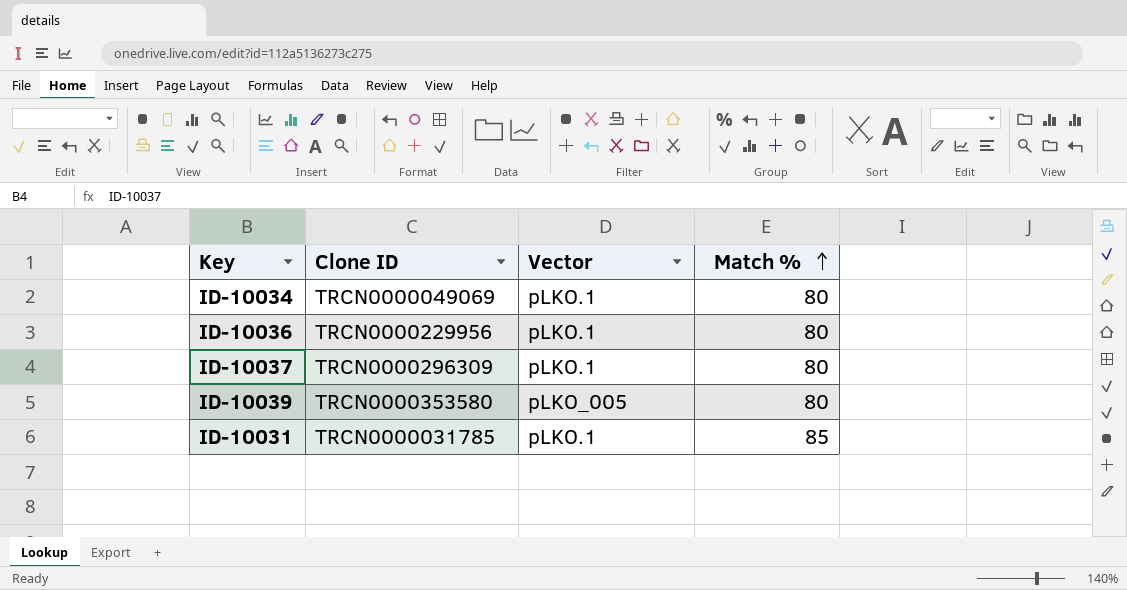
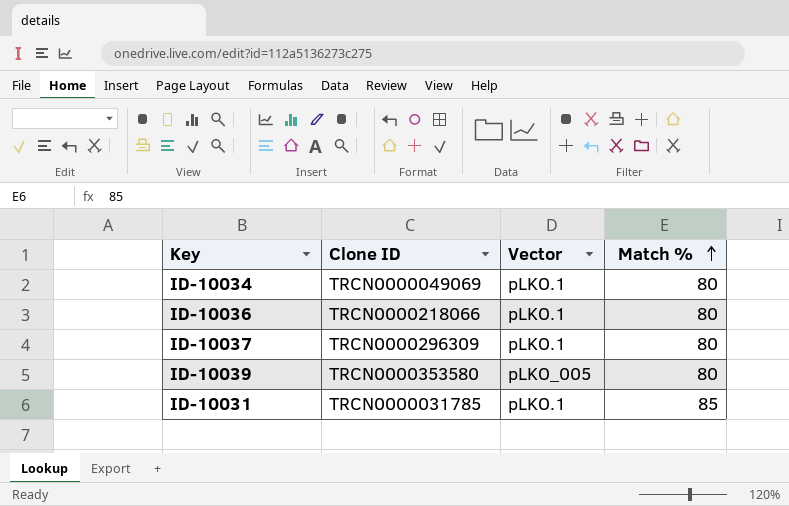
ID-10036 | Clone ID: TRCN0000229956 -> TRCN0000218066

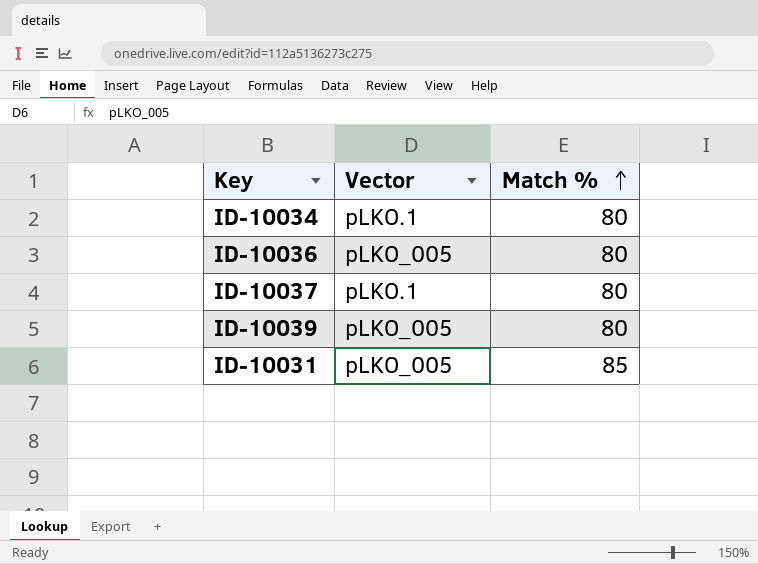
column Clone ID | position: 2 -> none
ID-10036 | Vector: pLKO.1 -> pLKO_005
ID-10031 | Vector: pLKO.1 -> pLKO_005

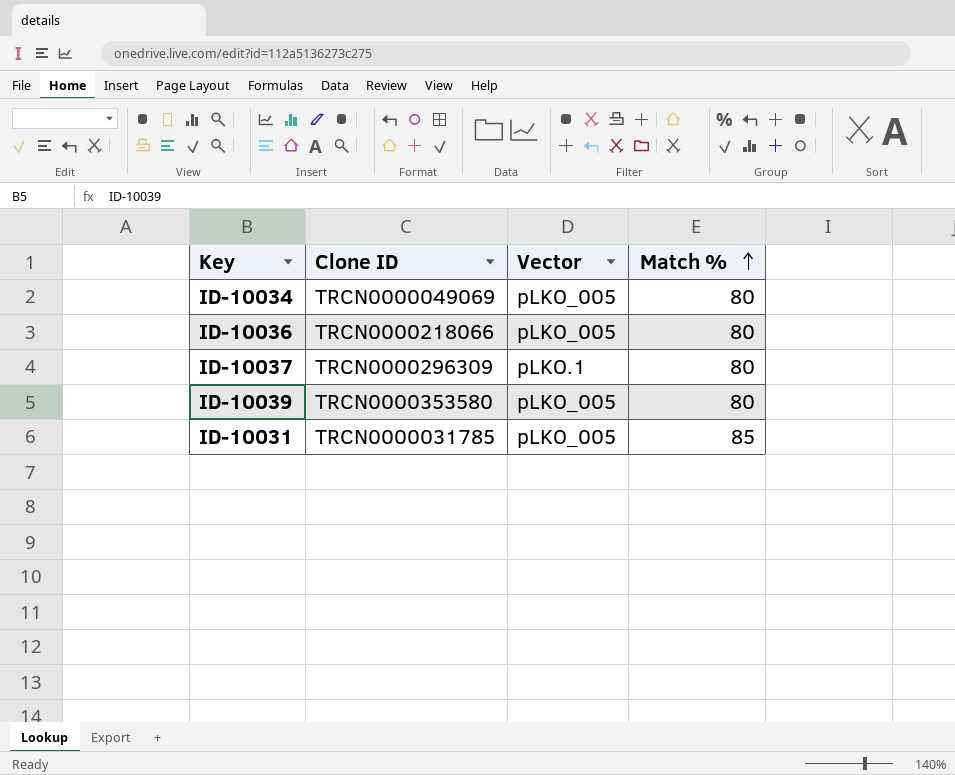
column Clone ID | position: none -> 2
ID-10034 | Vector: pLKO.1 -> pLKO_005

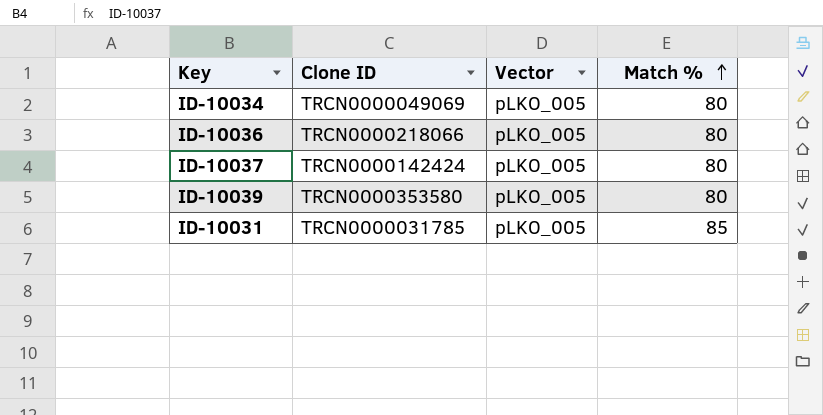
ID-10037 | Clone ID: TRCN0000296309 -> TRCN0000142424
ID-10037 | Vector: pLKO.1 -> pLKO_005

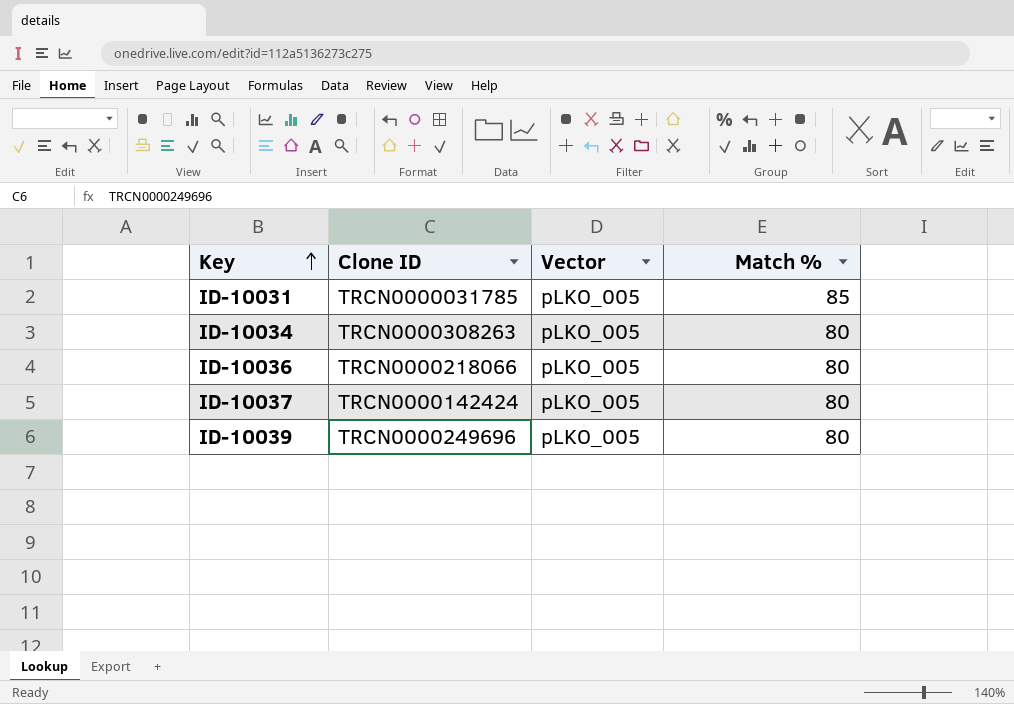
row order: Match % ascending -> Key ascending
ID-10034 | Clone ID: TRCN0000049069 -> TRCN0000308263
ID-10039 | Clone ID: TRCN0000353580 -> TRCN0000249696

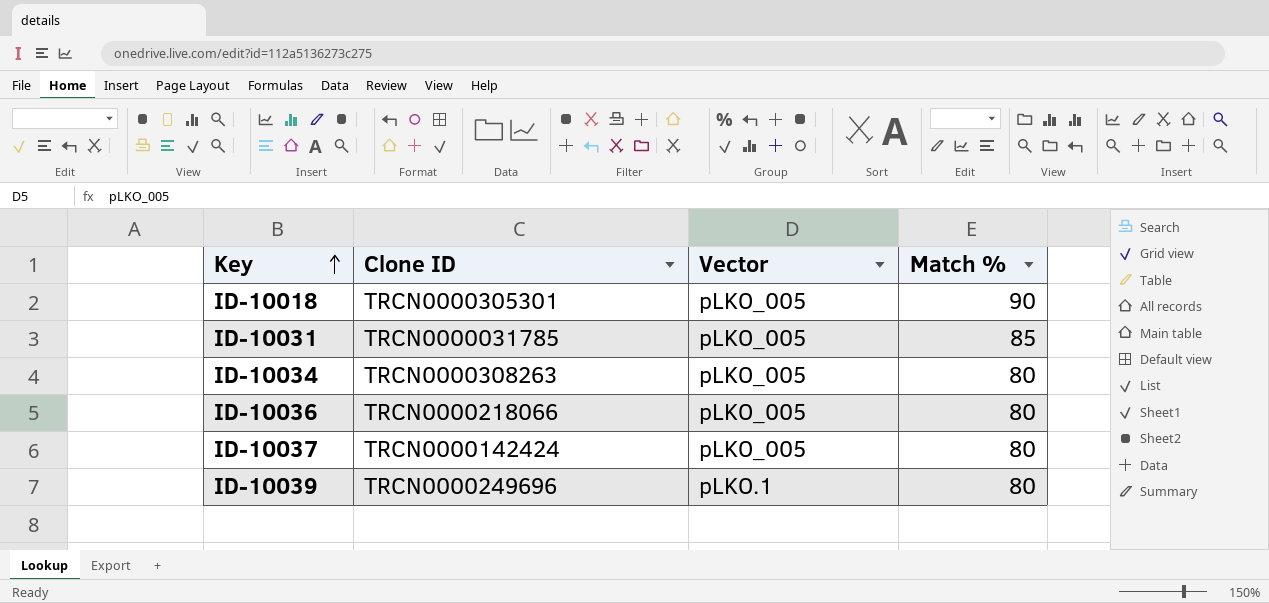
row ID-10018: none -> TRCN0000305301 | pLKO_005 | 90
ID-10039 | Vector: pLKO_005 -> pLKO.1

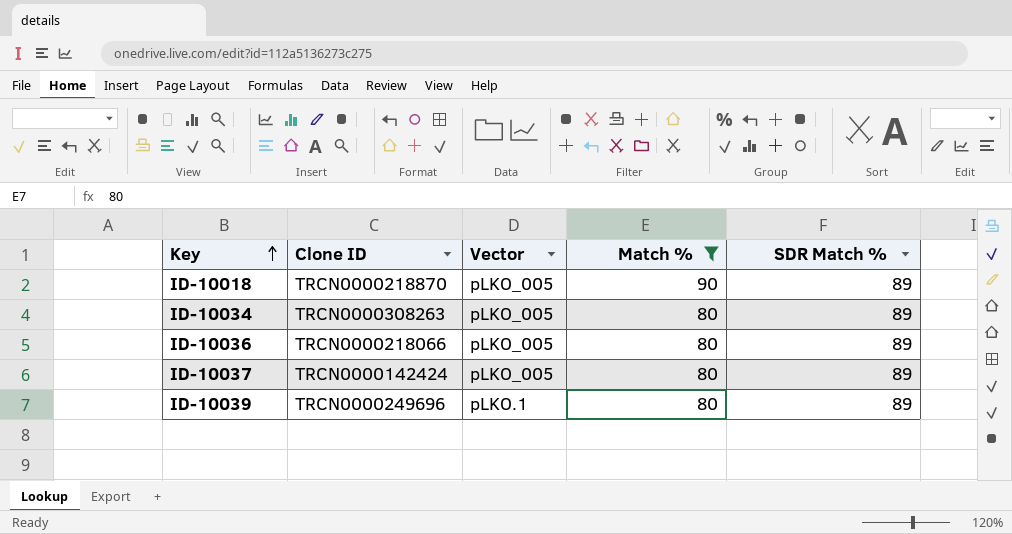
filter: none -> Match % != 85
column SDR Match % | position: none -> 5
ID-10018 | Clone ID: TRCN0000305301 -> TRCN0000218870

